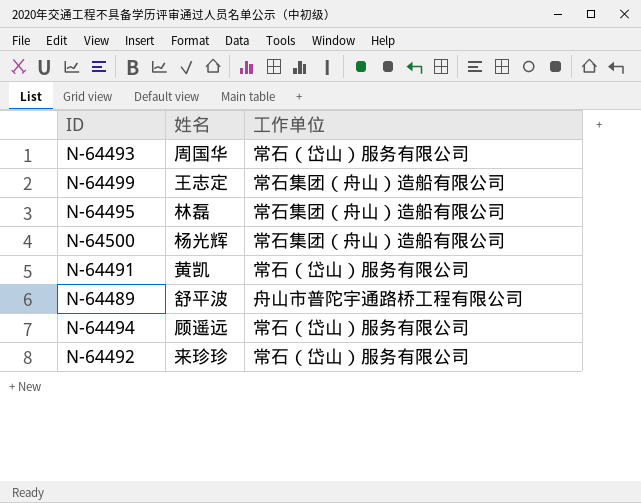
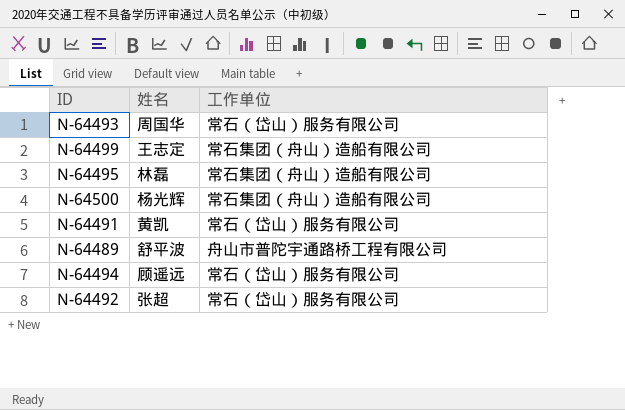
N-64492 | 姓名: 来珍珍 -> 张超

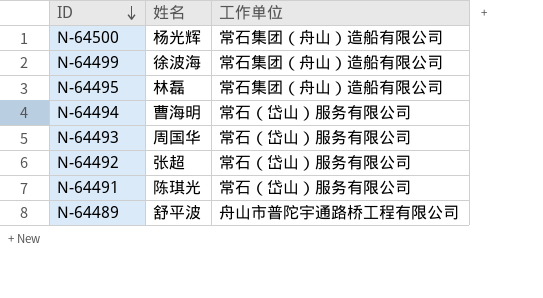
row order: none -> ID descending
N-64499 | 姓名: 王志定 -> 徐波海
N-64494 | 姓名: 顾遥远 -> 曹海明
N-64491 | 姓名: 黄凯 -> 陈琪光

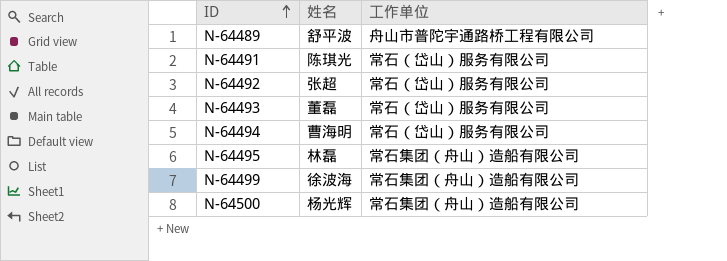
row order: ID descending -> ID ascending
N-64493 | 姓名: 周国华 -> 董磊

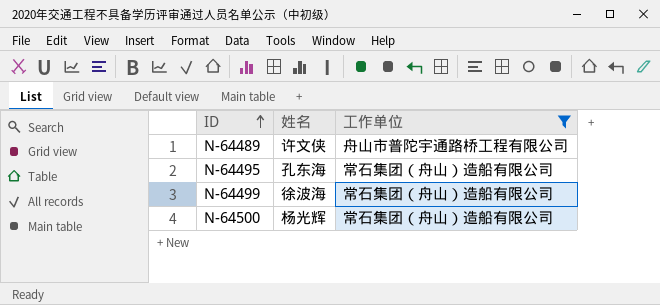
filter: none -> 工作单位 != 常石（岱山）服务有限公司
N-64489 | 姓名: 舒平波 -> 许文侠
N-64495 | 姓名: 林磊 -> 孔东海

